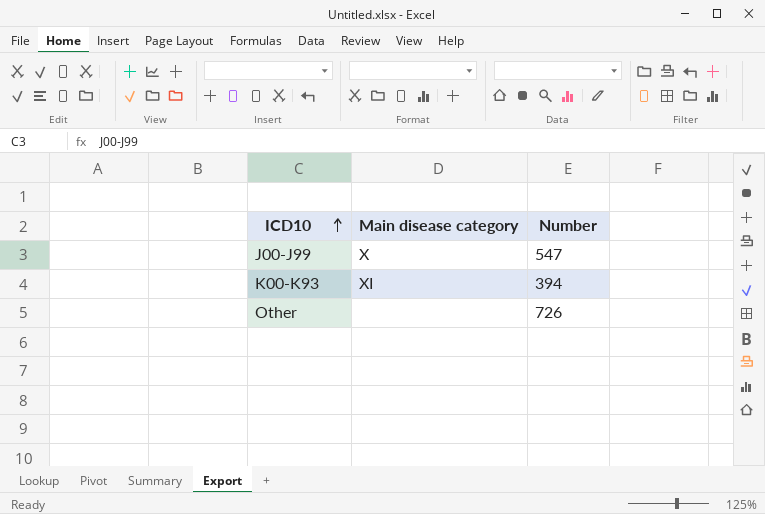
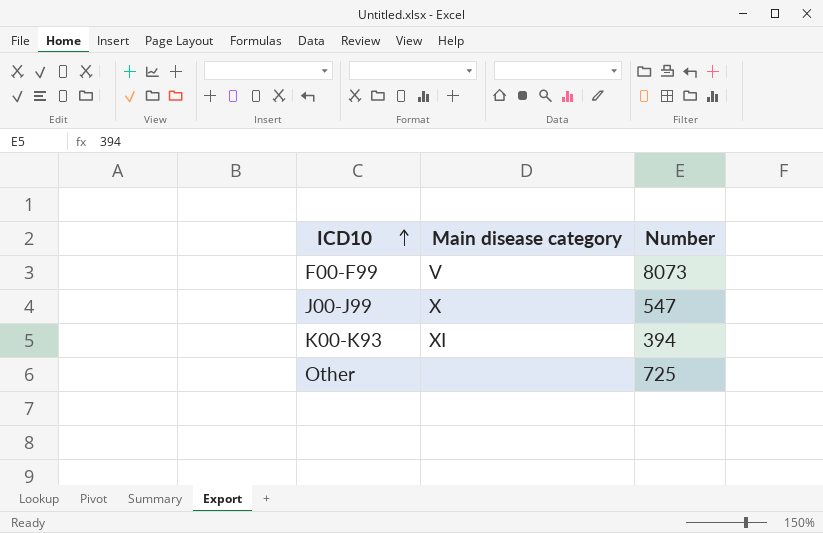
row F00-F99: none -> V | 8073
Other | Number: 726 -> 725

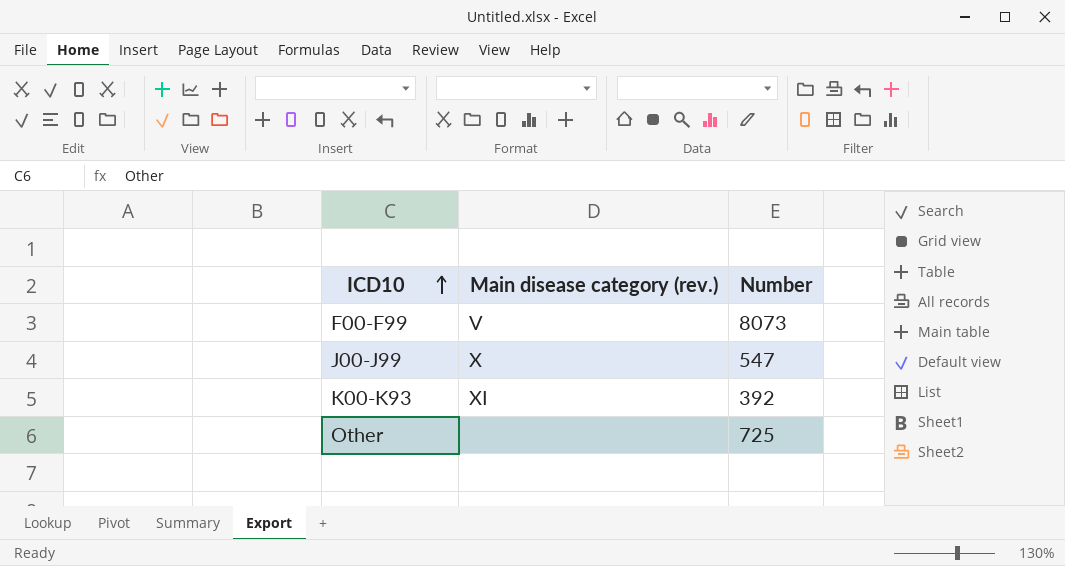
column name: Main disease category -> Main disease category (rev.)
K00-K93 | Number: 394 -> 392

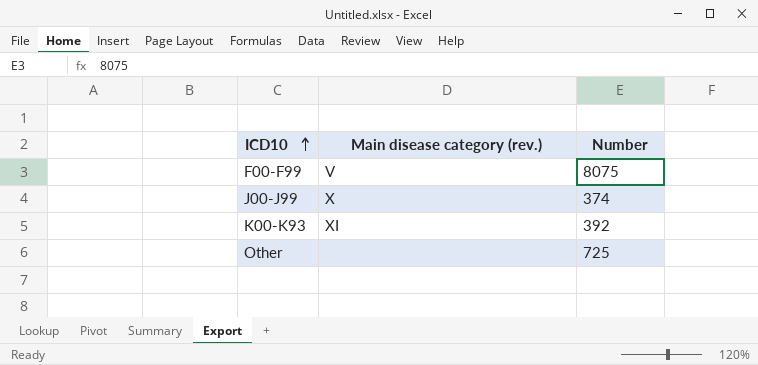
F00-F99 | Number: 8073 -> 8075
J00-J99 | Number: 547 -> 374

